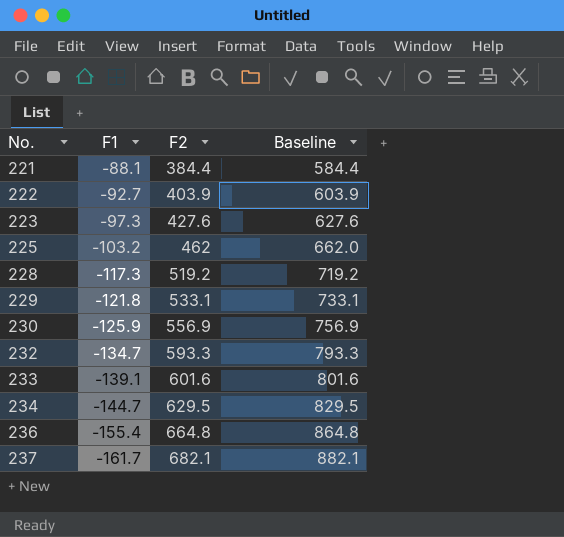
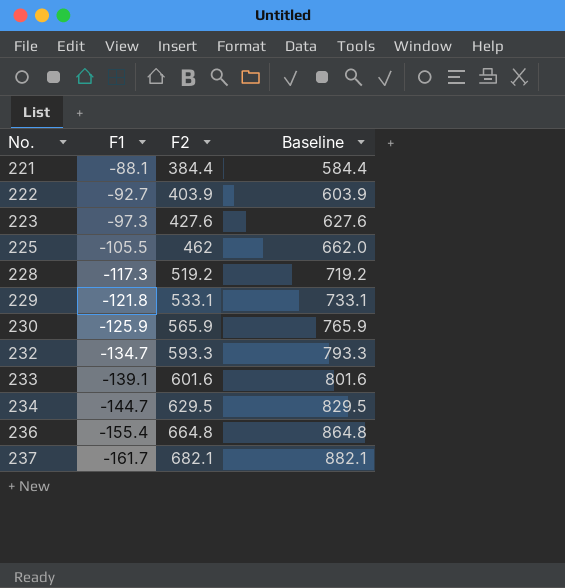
225 | F1: -103.2 -> -105.5
230 | F2: 556.9 -> 565.9
230 | Baseline: 756.9 -> 765.9

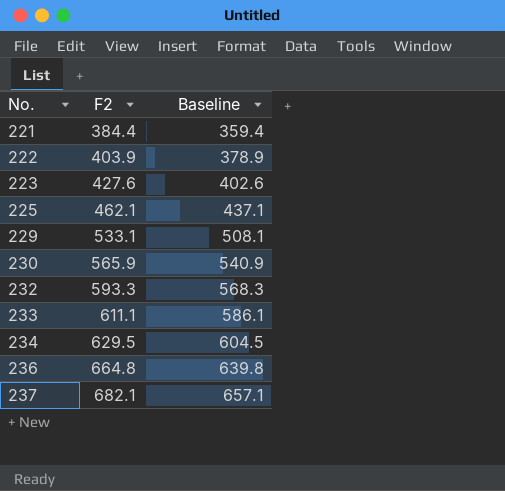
column F1 | position: 2 -> none
column Baseline | formula: [F2] + 200 -> [F2] - 25
row 228: -117.3 | 519.2 | 719.2 -> none
225 | F2: 462 -> 462.1
233 | F2: 601.6 -> 611.1

